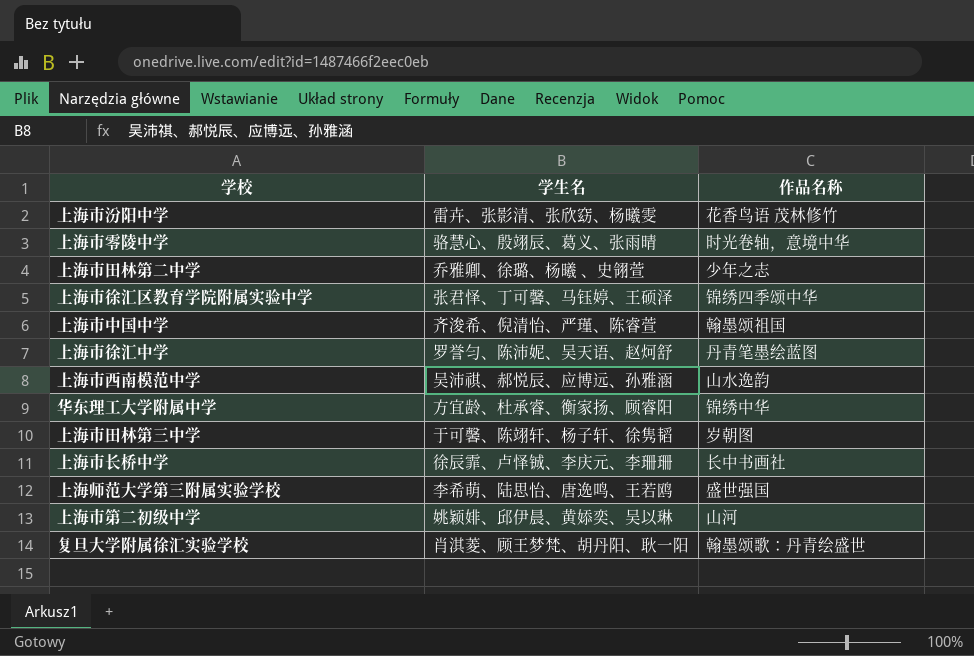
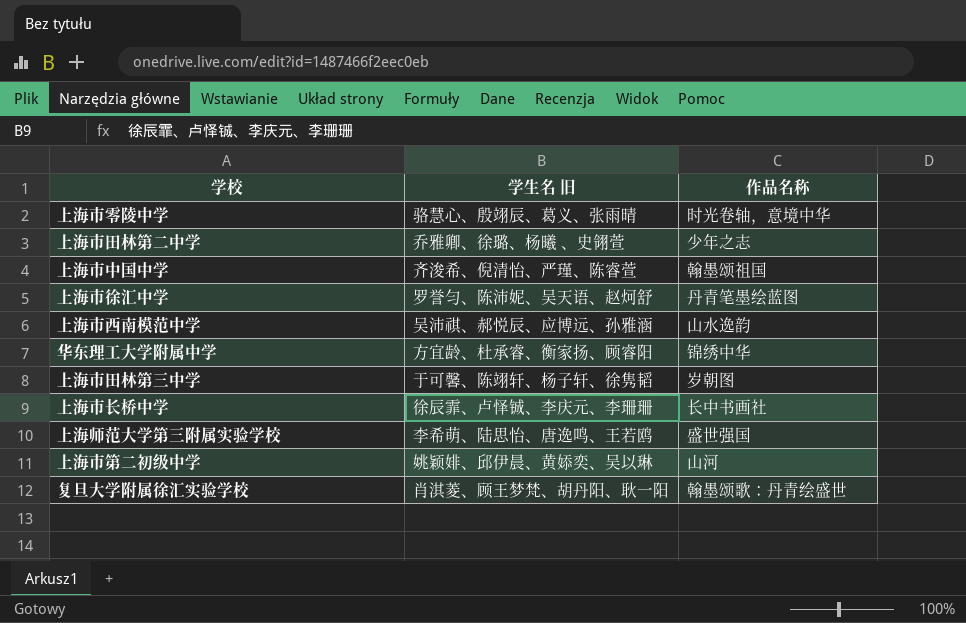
column name: 学生名 -> 学生名 旧
row 上海市汾阳中学: 雷卉、张影清、张欣窈、杨曦雯 | 花香鸟语 茂林修竹 -> none
row 上海市徐汇区教育学院附属实验中学: 张君怿、丁可馨、马钰婷、王硕泽 | 锦绣四季颂中华 -> none

